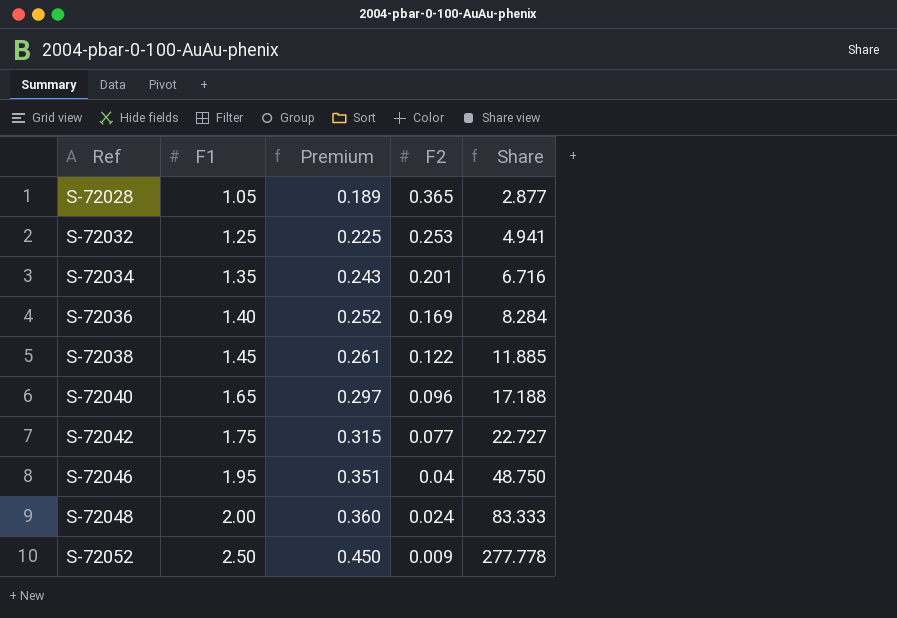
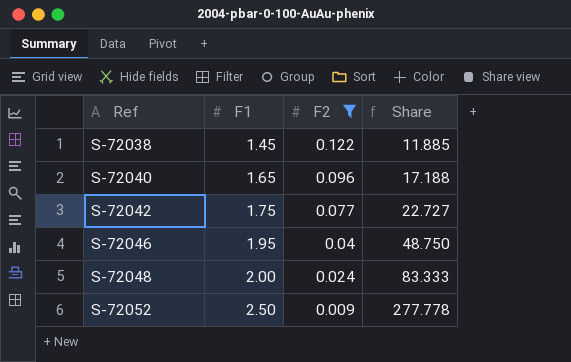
filter: none -> F2 <= 0.122
column Premium | formula: [F1] * 0.18 -> none

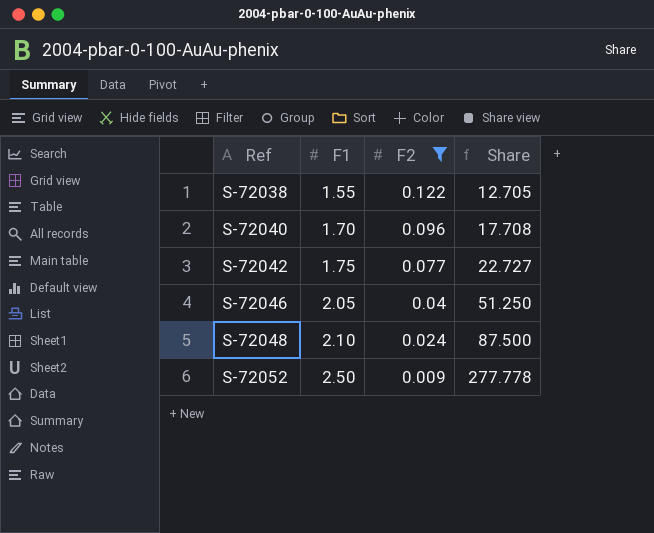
S-72038 | F1: 1.45 -> 1.55
S-72038 | Share: 11.885 -> 12.705
S-72040 | F1: 1.65 -> 1.70
S-72040 | Share: 17.188 -> 17.708
S-72046 | F1: 1.95 -> 2.05
S-72046 | Share: 48.750 -> 51.250
S-72048 | F1: 2.00 -> 2.10
S-72048 | Share: 83.333 -> 87.500

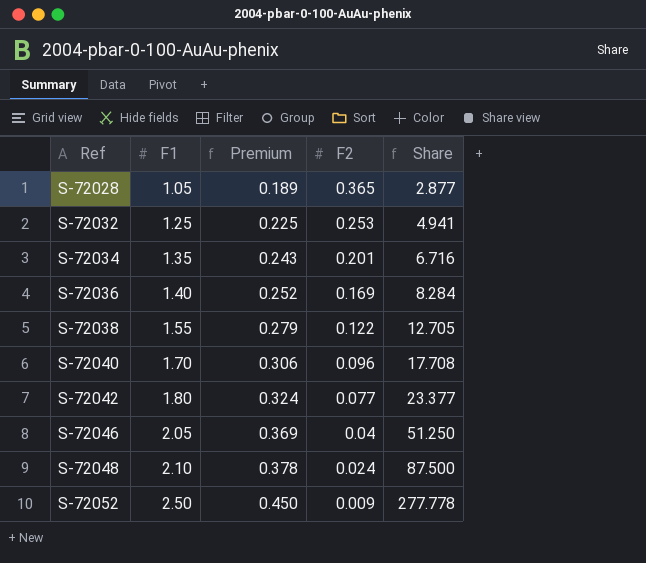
filter: F2 <= 0.122 -> none
column Premium | formula: none -> [F1] * 0.18
S-72042 | F1: 1.75 -> 1.80
S-72042 | Share: 22.727 -> 23.377

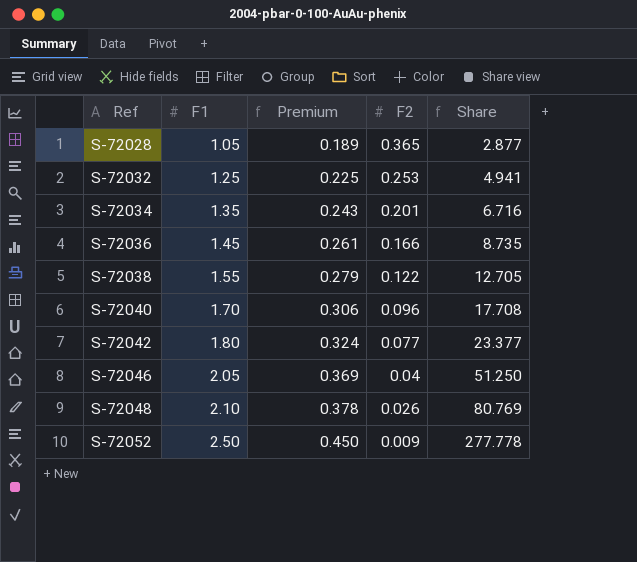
S-72036 | F1: 1.40 -> 1.45
S-72036 | Premium: 0.252 -> 0.261
S-72036 | F2: 0.169 -> 0.166
S-72036 | Share: 8.284 -> 8.735
S-72048 | F2: 0.024 -> 0.026
S-72048 | Share: 87.500 -> 80.769

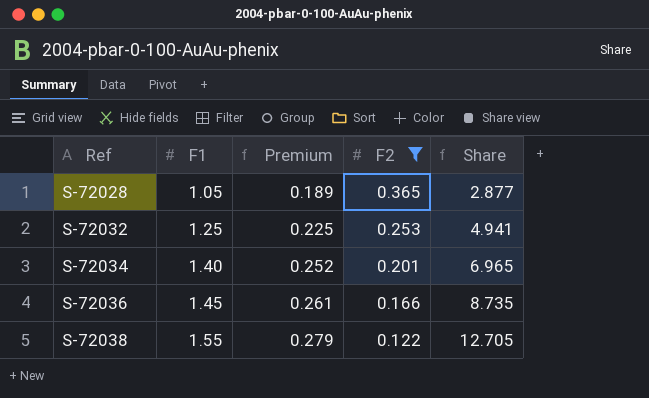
filter: none -> F2 >= 0.122
S-72034 | F1: 1.35 -> 1.40
S-72034 | Premium: 0.243 -> 0.252
S-72034 | Share: 6.716 -> 6.965

